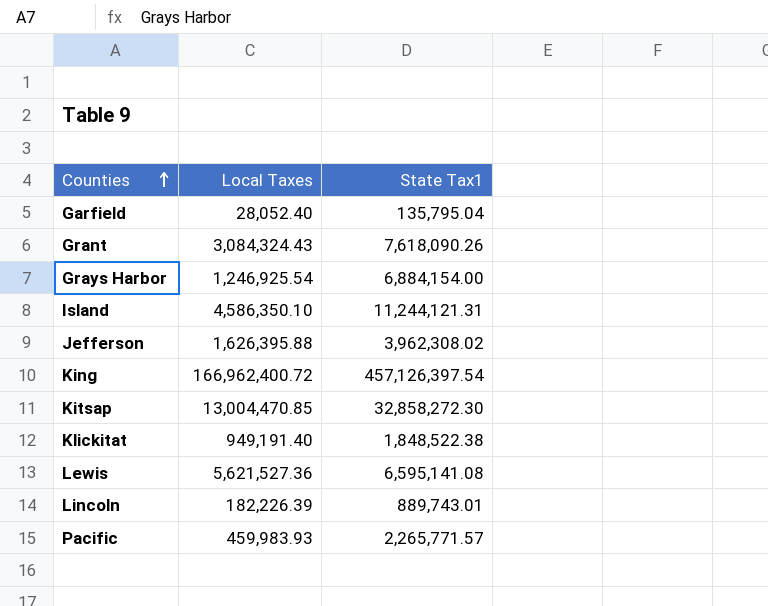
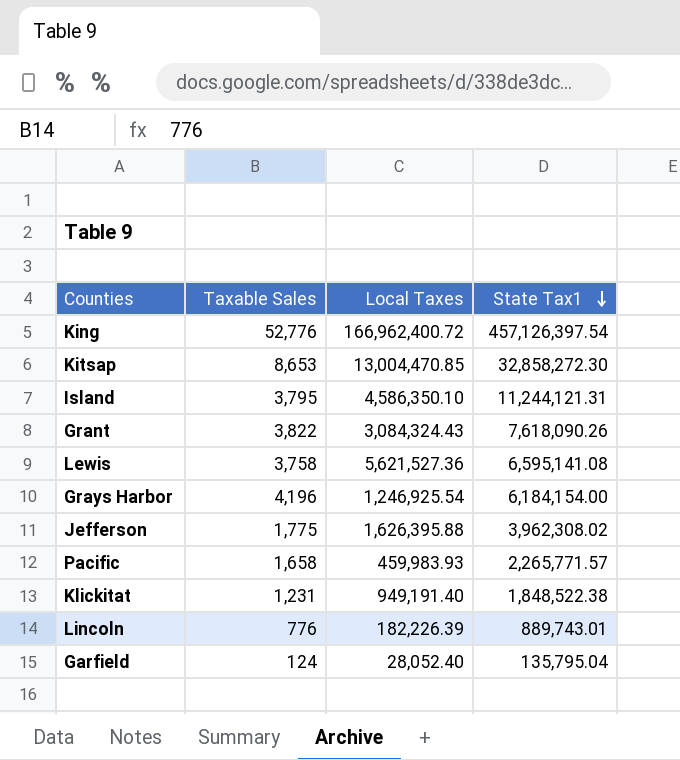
row order: Counties ascending -> State Tax1 descending
column Taxable Sales | position: none -> 2
Grays Harbor | State Tax1: 6,884,154.00 -> 6,184,154.00

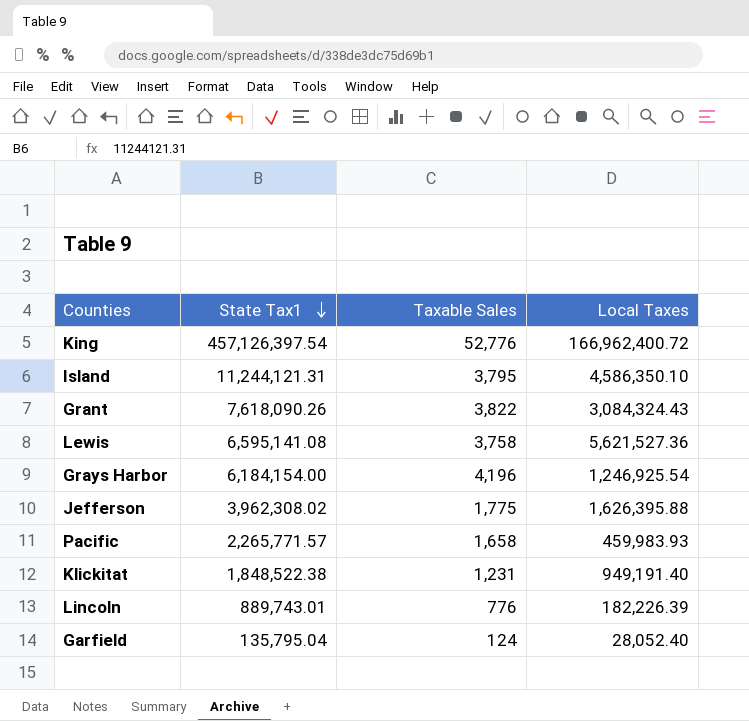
column State Tax1 | position: 4 -> 2
row Kitsap: 8,653 | 13,004,470.85 | 32,858,272.30 -> none

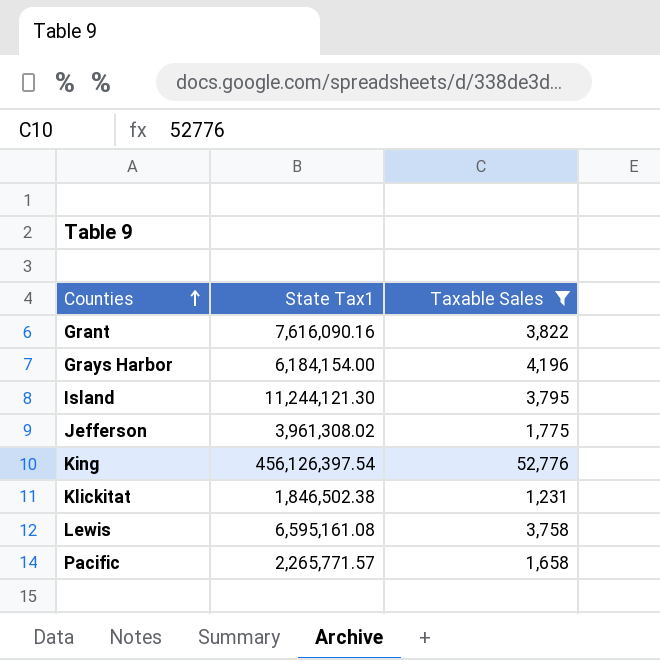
filter: none -> Taxable Sales >= 1,231
row order: State Tax1 descending -> Counties ascending
column Local Taxes | position: 4 -> none
Grant | State Tax1: 7,618,090.26 -> 7,616,090.16
Island | State Tax1: 11,244,121.31 -> 11,244,121.30
Jefferson | State Tax1: 3,962,308.02 -> 3,961,308.02
King | State Tax1: 457,126,397.54 -> 456,126,397.54
Klickitat | State Tax1: 1,848,522.38 -> 1,846,502.38
Lewis | State Tax1: 6,595,141.08 -> 6,595,161.08

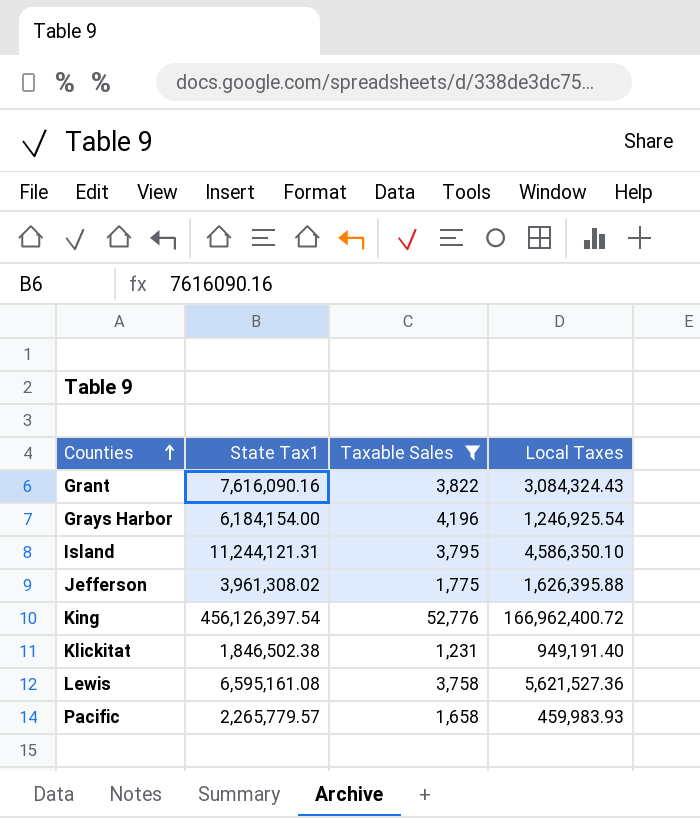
column Local Taxes | position: none -> 4
Island | State Tax1: 11,244,121.30 -> 11,244,121.31
Pacific | State Tax1: 2,265,771.57 -> 2,265,779.57

